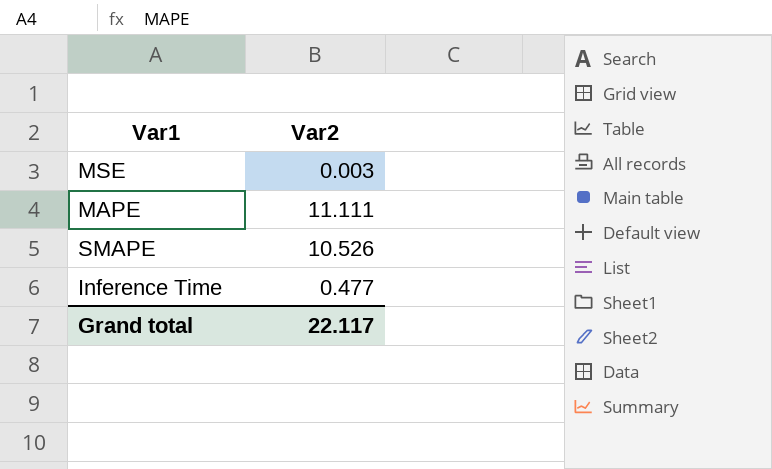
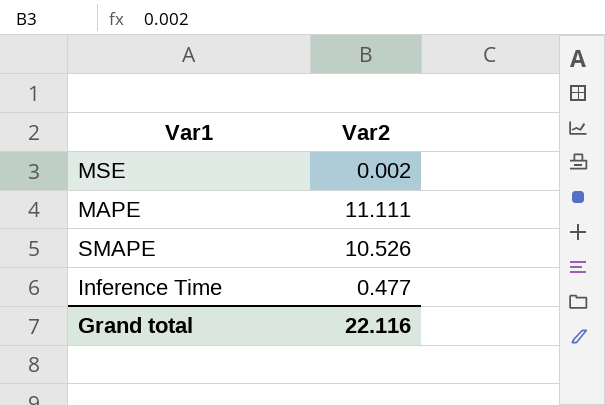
MSE | Var2: 0.003 -> 0.002
Grand total | Var2: 22.117 -> 22.116

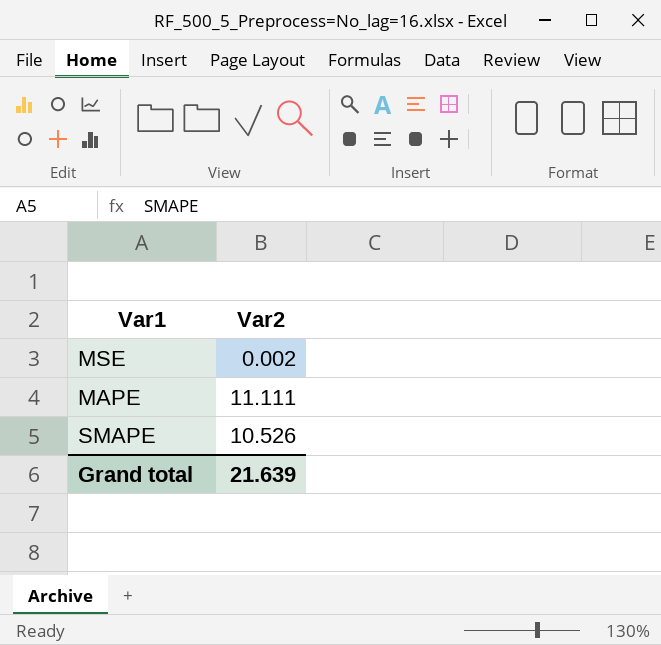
row Inference Time: 0.477 -> none
Grand total | Var2: 22.116 -> 21.639

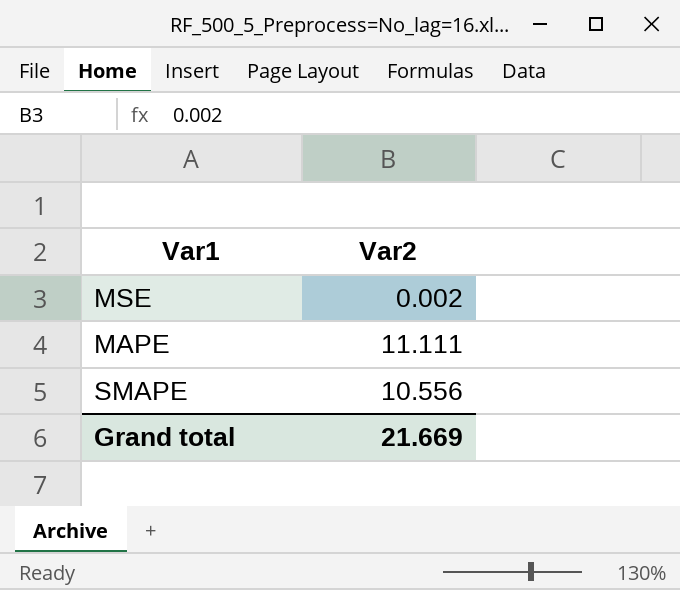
SMAPE | Var2: 10.526 -> 10.556
Grand total | Var2: 21.639 -> 21.669

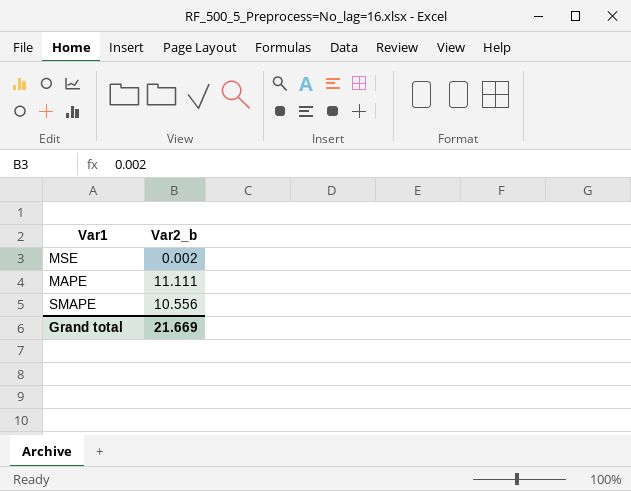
column name: Var2 -> Var2_b

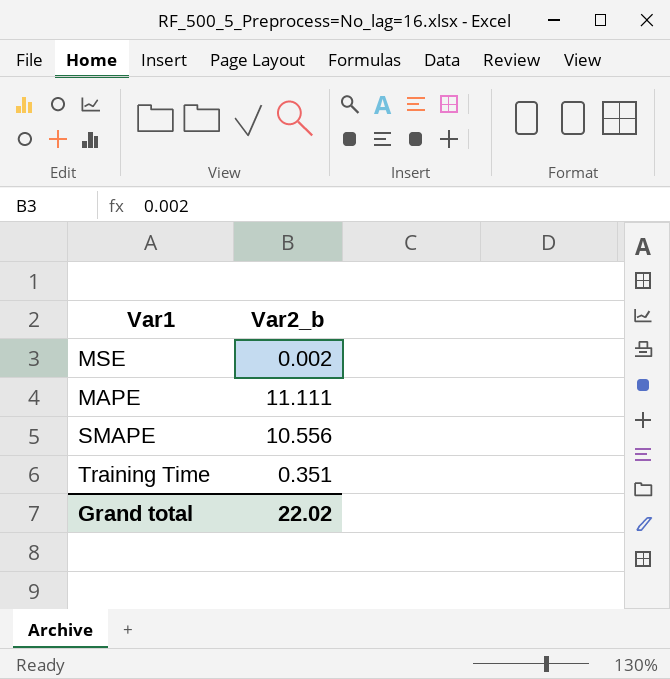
row Training Time: none -> 0.351
Grand total | Var2_b: 21.669 -> 22.02

